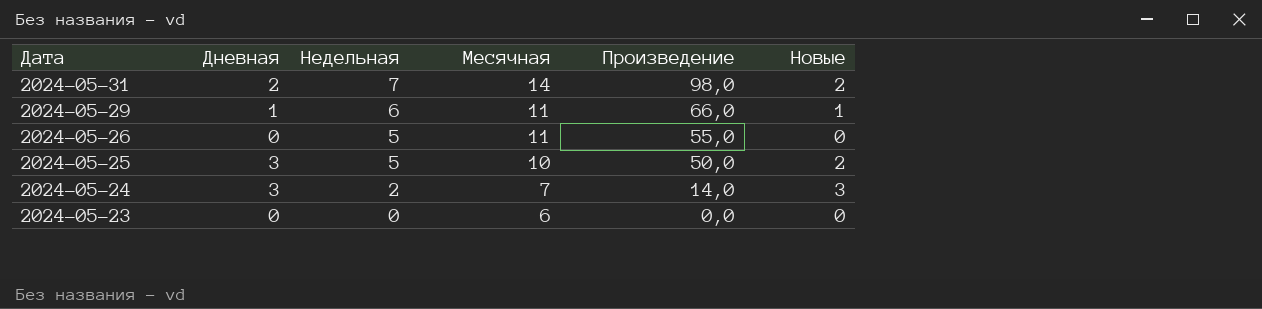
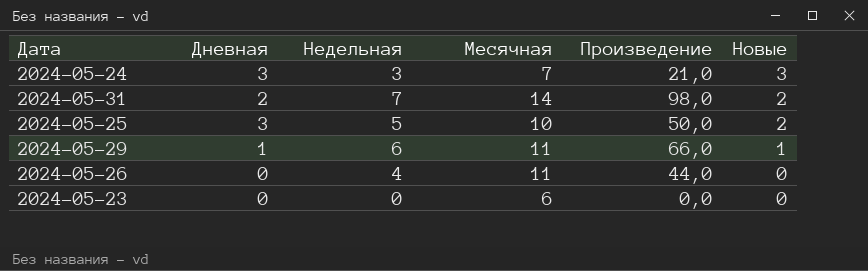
row order: Дата descending -> Новые descending
2024-05-24 | Недельная: 2 -> 3
2024-05-24 | Произведение: 14,0 -> 21,0
2024-05-26 | Недельная: 5 -> 4
2024-05-26 | Произведение: 55,0 -> 44,0

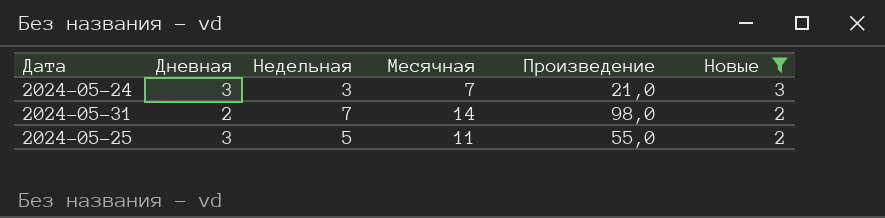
filter: none -> Новые >= 2
2024-05-25 | Месячная: 10 -> 11
2024-05-25 | Произведение: 50,0 -> 55,0

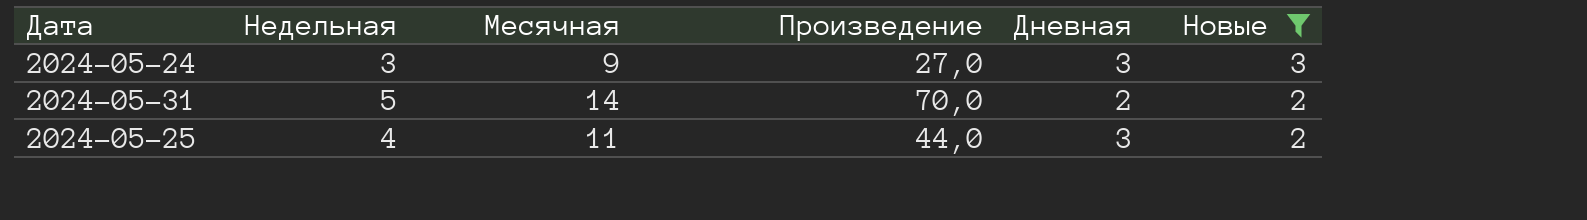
column Дневная | position: 2 -> 5
2024-05-24 | Месячная: 7 -> 9
2024-05-24 | Произведение: 21,0 -> 27,0
2024-05-31 | Недельная: 7 -> 5
2024-05-31 | Произведение: 98,0 -> 70,0
2024-05-25 | Недельная: 5 -> 4
2024-05-25 | Произведение: 55,0 -> 44,0

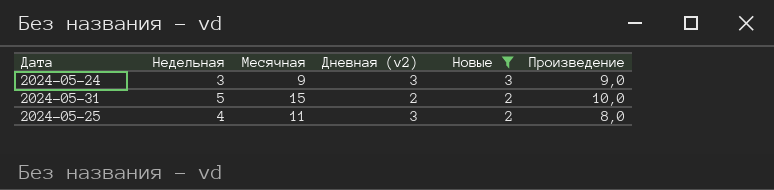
column name: Дневная -> Дневная (v2)
column Произведение | formula: [Недельная] * [Месячная] -> [Недельная] * [Новые]
column Произведение | position: 4 -> 6
2024-05-31 | Месячная: 14 -> 15

